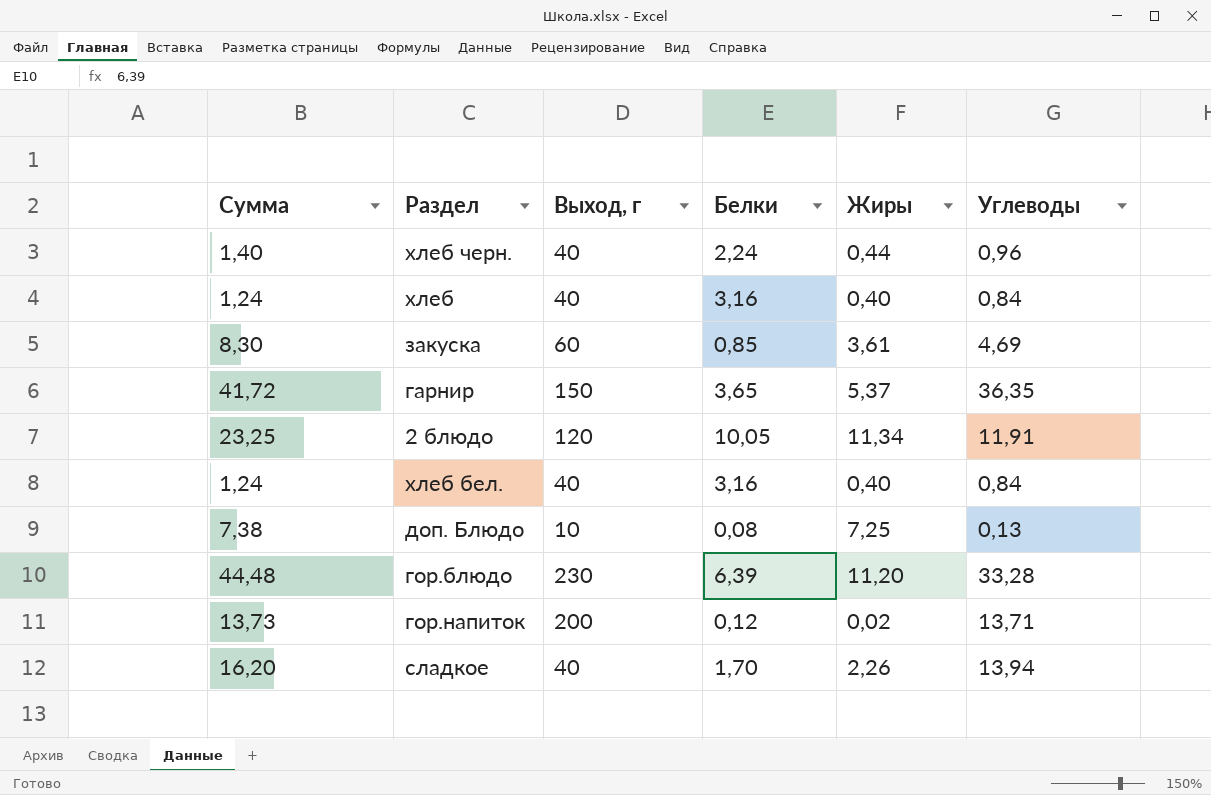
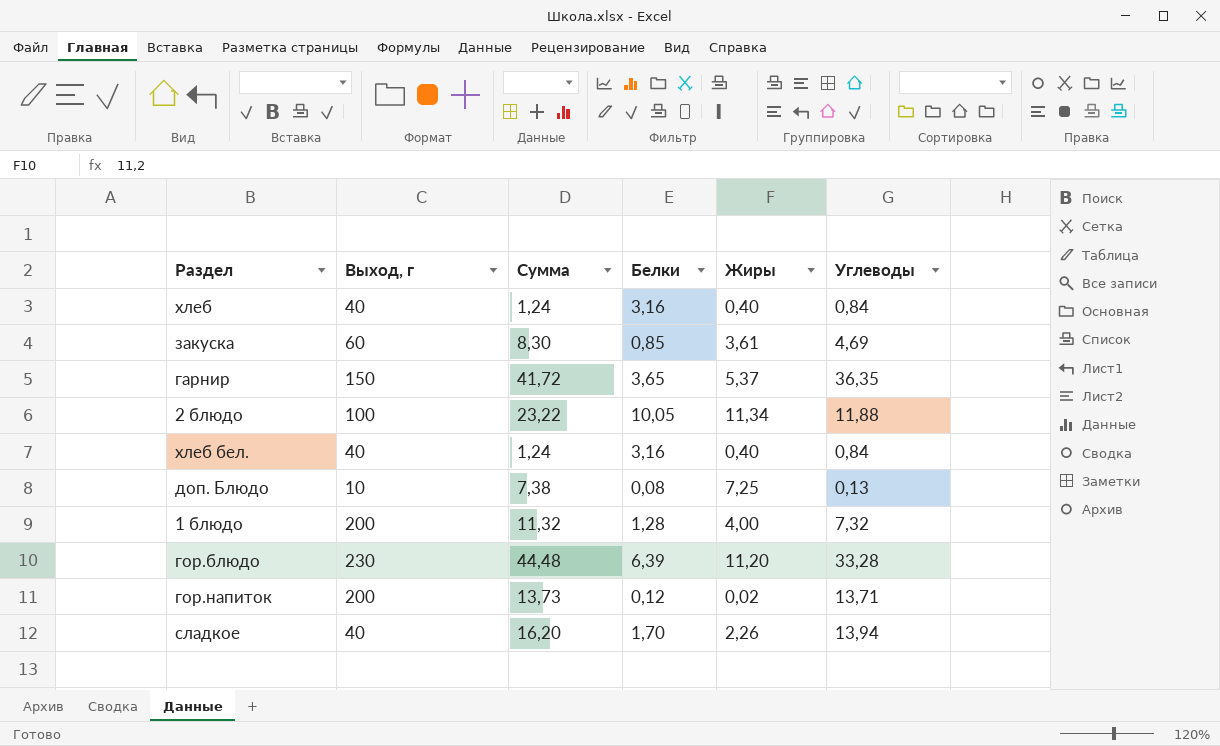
column Сумма | position: 1 -> 3
row хлеб черн.: 1,40 | 40 | 2,24 | 0,44 | 0,96 -> none
2 блюдо | Выход, г: 120 -> 100
2 блюдо | Сумма: 23,25 -> 23,22
2 блюдо | Углеводы: 11,91 -> 11,88
row 1 блюдо: none -> 200 | 11,32 | 1,28 | 4,00 | 7,32

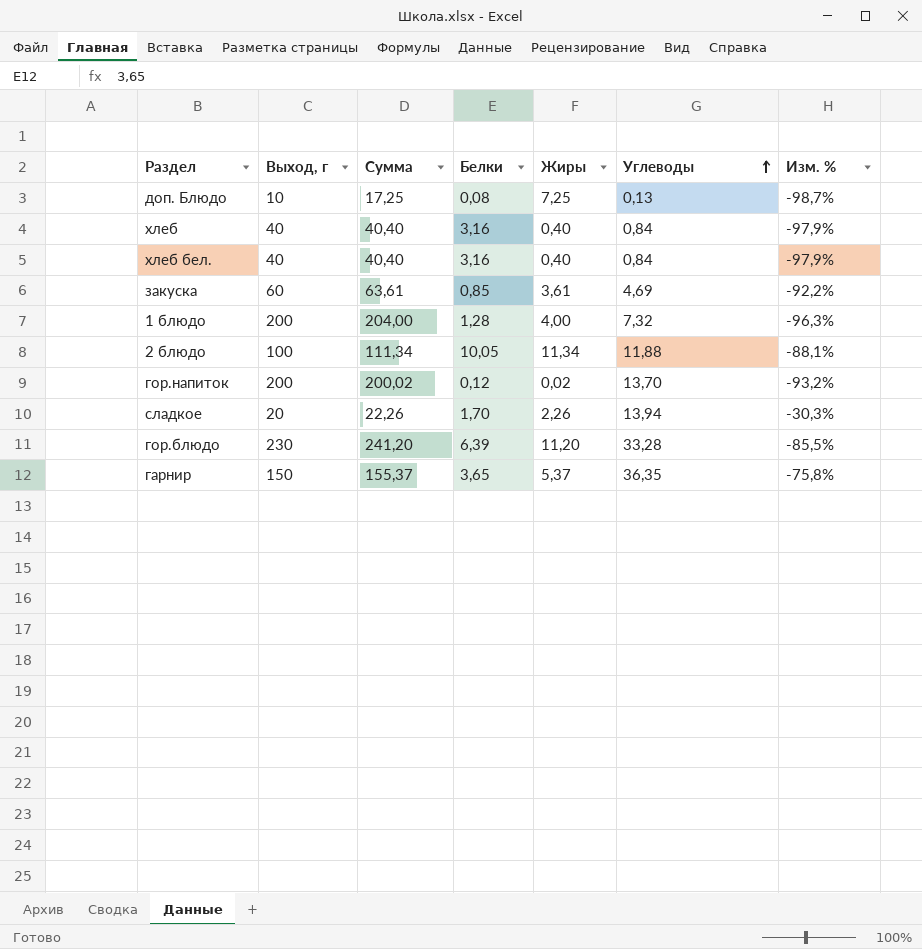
row order: none -> Углеводы ascending
column Сумма | formula: [Жиры] + [Углеводы] -> [Выход, г] + [Жиры]
column Изм. % | formula: none -> ([Углеводы] - [Выход, г]) / [Выход, г]
гор.напиток | Углеводы: 13,71 -> 13,70
сладкое | Выход, г: 40 -> 20

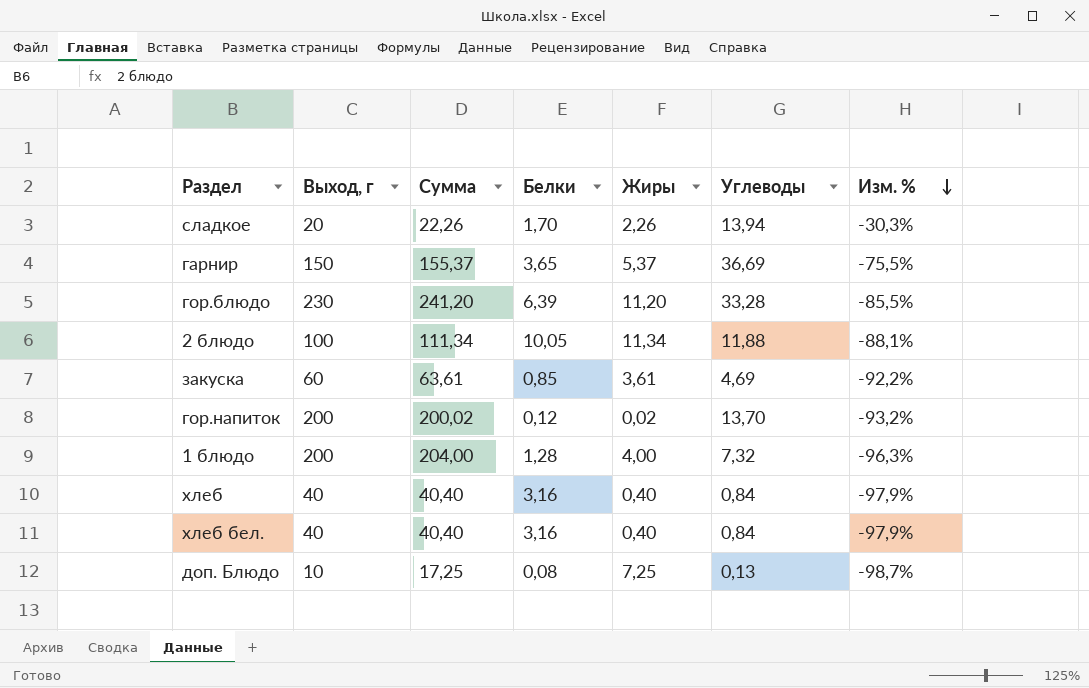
row order: Углеводы ascending -> Изм. % descending
гарнир | Углеводы: 36,35 -> 36,69
гарнир | Изм. %: -75,8% -> -75,5%

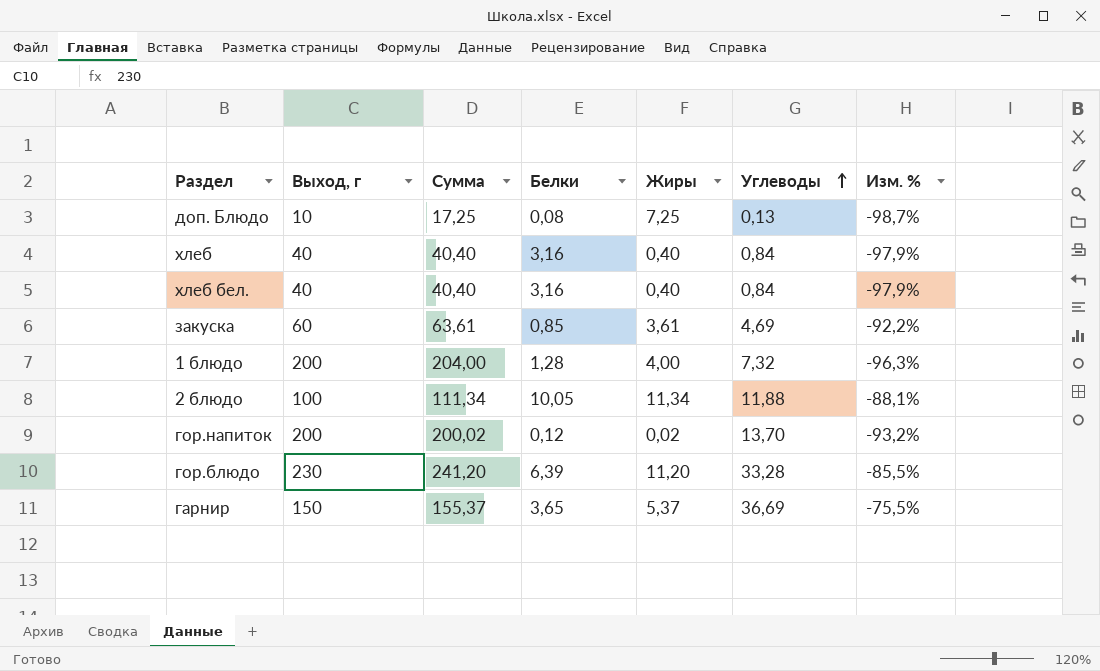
row order: Изм. % descending -> Углеводы ascending
row сладкое: 20 | 22,26 | 1,70 | 2,26 | 13,94 | -30,3% -> none

